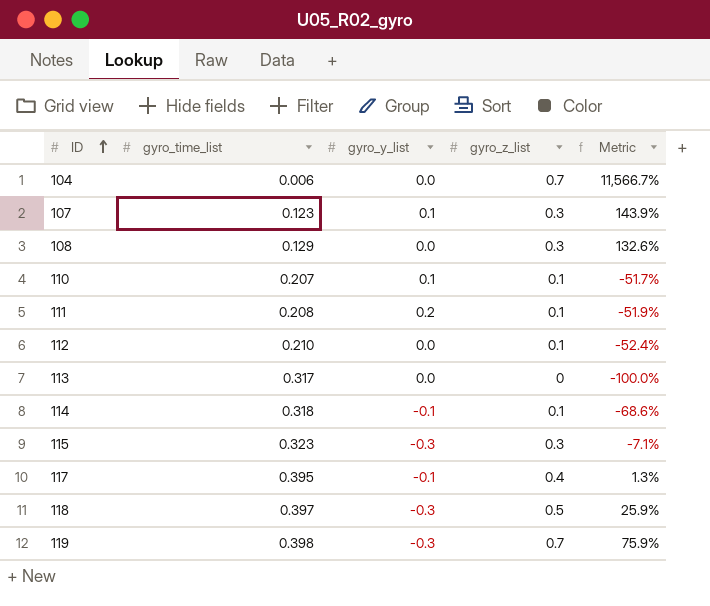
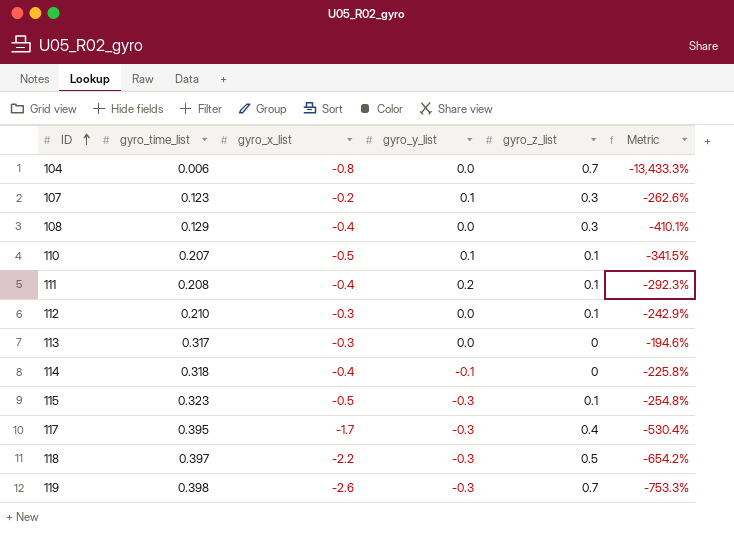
column gyro_x_list | position: none -> 3
column Metric | formula: ([gyro_z_list] - [gyro_time_list]) / [gyro_time_list] -> ([gyro_x_list] - [gyro_time_list]) / [gyro_time_list]
114 | gyro_z_list: 0.1 -> 0
115 | gyro_z_list: 0.3 -> 0.1
117 | gyro_y_list: -0.1 -> -0.3

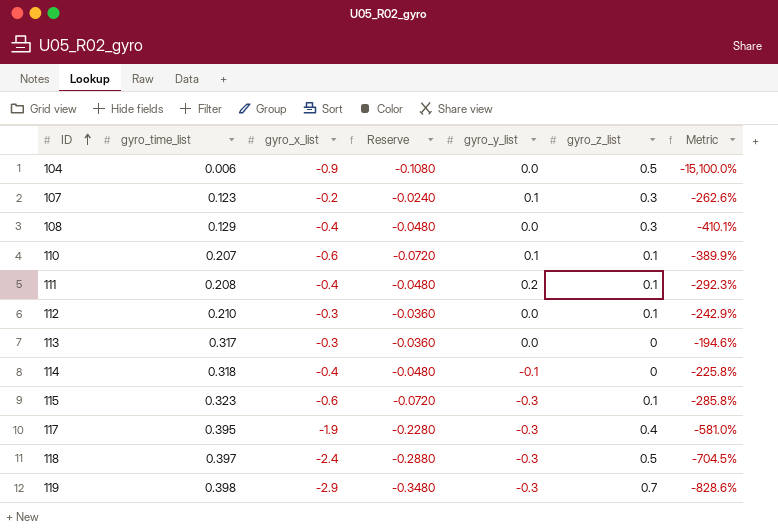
column Reserve | formula: none -> [gyro_x_list] * 0.12
104 | gyro_x_list: -0.8 -> -0.9
104 | gyro_z_list: 0.7 -> 0.5
104 | Metric: -13,433.3% -> -15,100.0%
110 | gyro_x_list: -0.5 -> -0.6
110 | Metric: -341.5% -> -389.9%
115 | gyro_x_list: -0.5 -> -0.6
115 | Metric: -254.8% -> -285.8%
117 | gyro_x_list: -1.7 -> -1.9
117 | Metric: -530.4% -> -581.0%
118 | gyro_x_list: -2.2 -> -2.4
118 | Metric: -654.2% -> -704.5%
119 | gyro_x_list: -2.6 -> -2.9
119 | Metric: -753.3% -> -828.6%

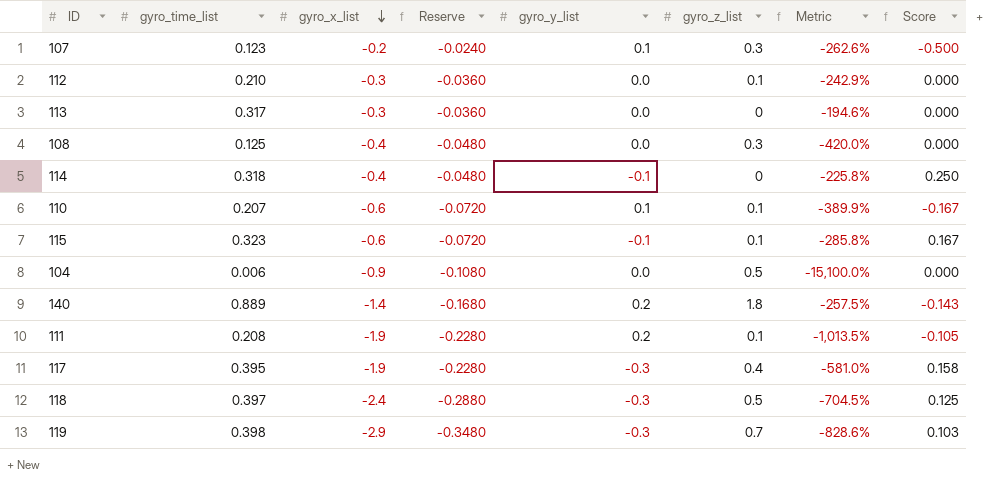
row order: ID ascending -> gyro_x_list descending
column Score | formula: none -> [gyro_y_list] / [gyro_x_list]
108 | gyro_time_list: 0.129 -> 0.125
108 | Metric: -410.1% -> -420.0%
115 | gyro_y_list: -0.3 -> -0.1
row 140: none -> 0.889 | -1.4 | -0.1680 | 0.2 | 1.8 | -257.5% | -0.143
111 | gyro_x_list: -0.4 -> -1.9
111 | Reserve: -0.0480 -> -0.2280
111 | Metric: -292.3% -> -1,013.5%

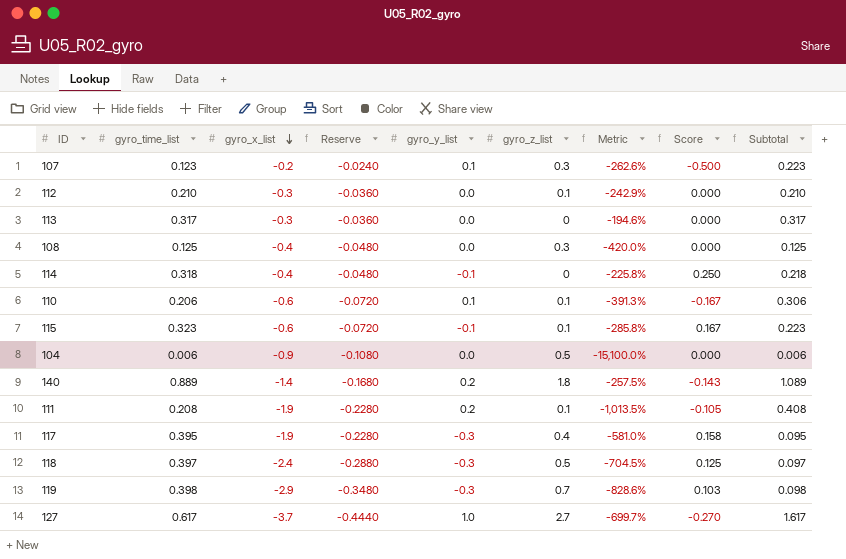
column Subtotal | formula: none -> [gyro_time_list] + [gyro_y_list]
110 | gyro_time_list: 0.207 -> 0.206
110 | Metric: -389.9% -> -391.3%
row 127: none -> 0.617 | -3.7 | -0.4440 | 1.0 | 2.7 | -699.7% | -0.270 | 1.617

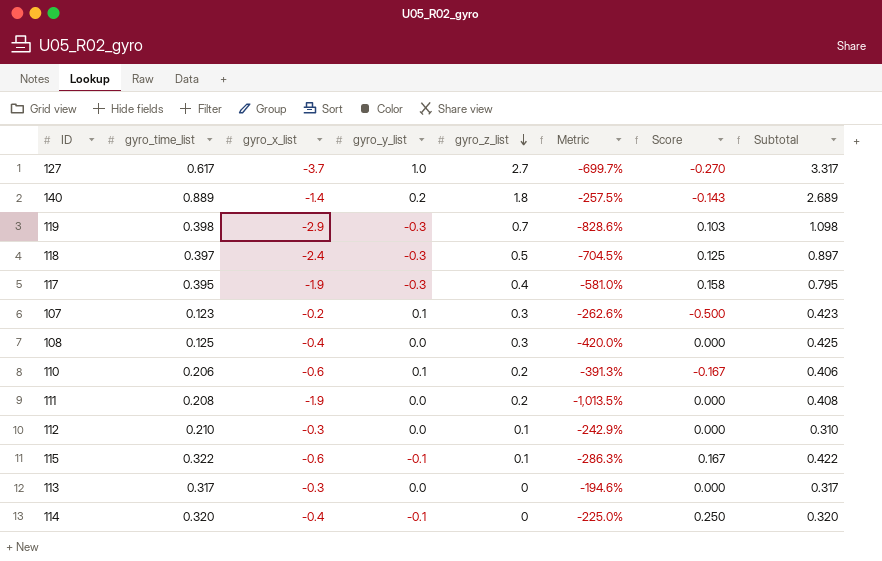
row order: gyro_x_list descending -> gyro_z_list descending
column Reserve | formula: [gyro_x_list] * 0.12 -> none
column Subtotal | formula: [gyro_time_list] + [gyro_y_list] -> [gyro_time_list] + [gyro_z_list]
row 104: 0.006 | -0.9 | -0.1080 | 0.0 | 0.5 | -15,100.0% | 0.000 | 0.006 -> none
110 | gyro_z_list: 0.1 -> 0.2
111 | gyro_y_list: 0.2 -> 0.0
111 | gyro_z_list: 0.1 -> 0.2
111 | Score: -0.105 -> 0.000
115 | gyro_time_list: 0.323 -> 0.322
115 | Metric: -285.8% -> -286.3%
114 | gyro_time_list: 0.318 -> 0.320
114 | Metric: -225.8% -> -225.0%

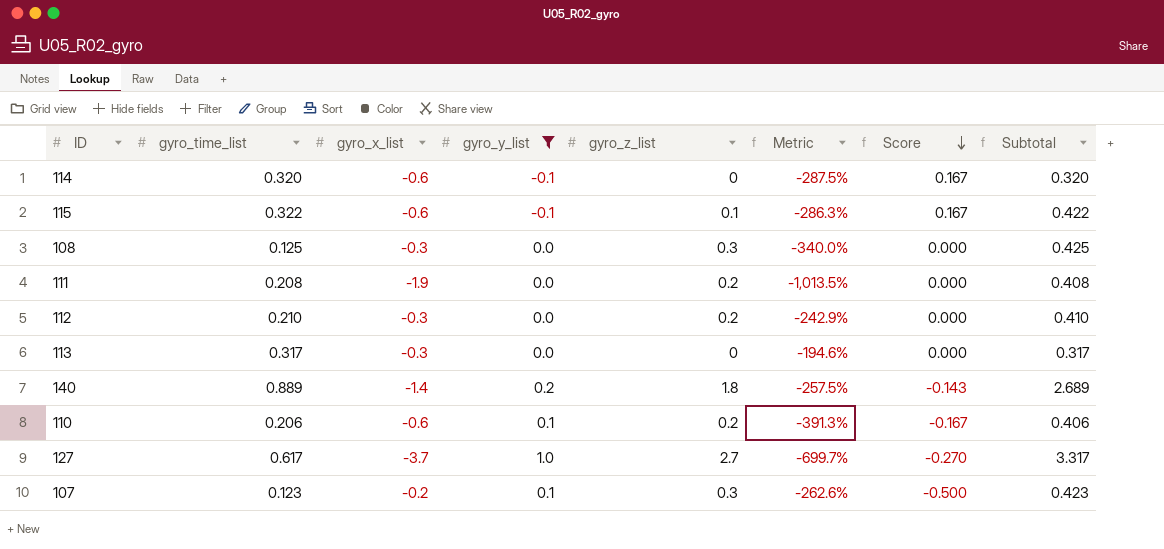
filter: none -> gyro_y_list != -0.3
row order: gyro_z_list descending -> Score descending
114 | gyro_x_list: -0.4 -> -0.6
114 | Metric: -225.0% -> -287.5%
114 | Score: 0.250 -> 0.167
108 | gyro_x_list: -0.4 -> -0.3
108 | Metric: -420.0% -> -340.0%
112 | gyro_z_list: 0.1 -> 0.2
112 | Subtotal: 0.310 -> 0.410

